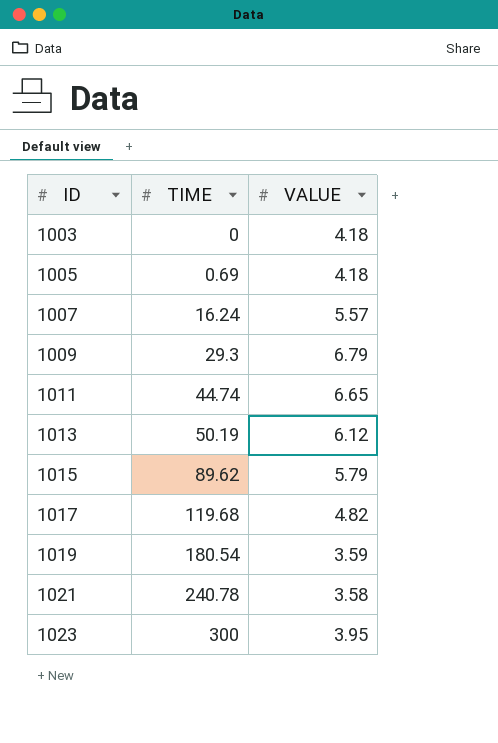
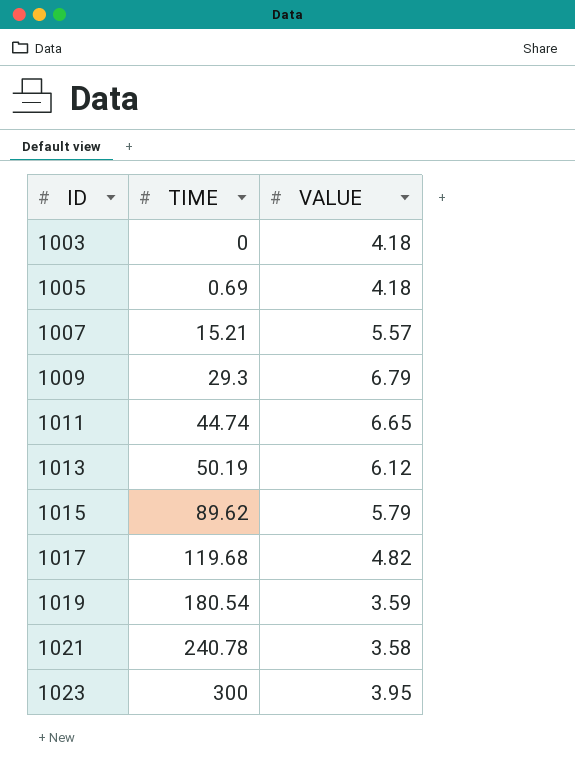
1007 | TIME: 16.24 -> 15.21

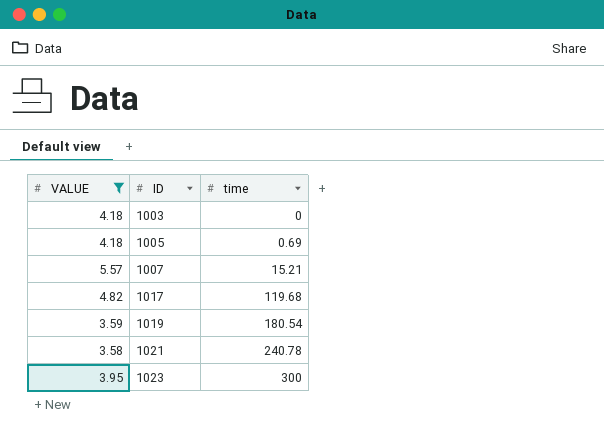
filter: none -> VALUE <= 5.57
column VALUE | position: 3 -> 1
column name: TIME -> time

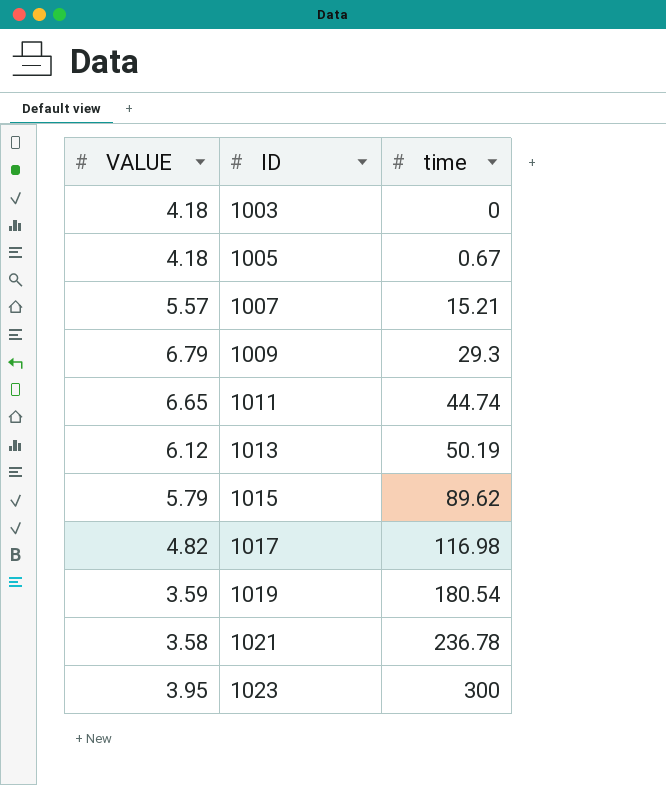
filter: VALUE <= 5.57 -> none
1005 | time: 0.69 -> 0.67
1017 | time: 119.68 -> 116.98
1021 | time: 240.78 -> 236.78

